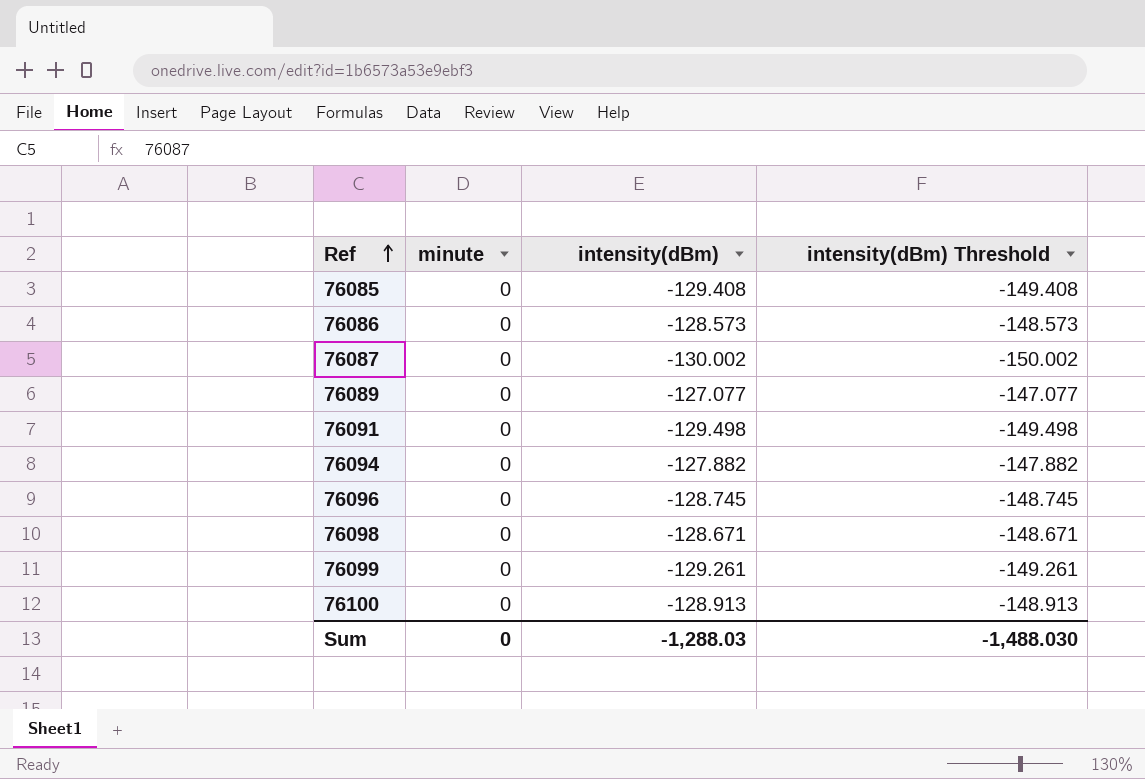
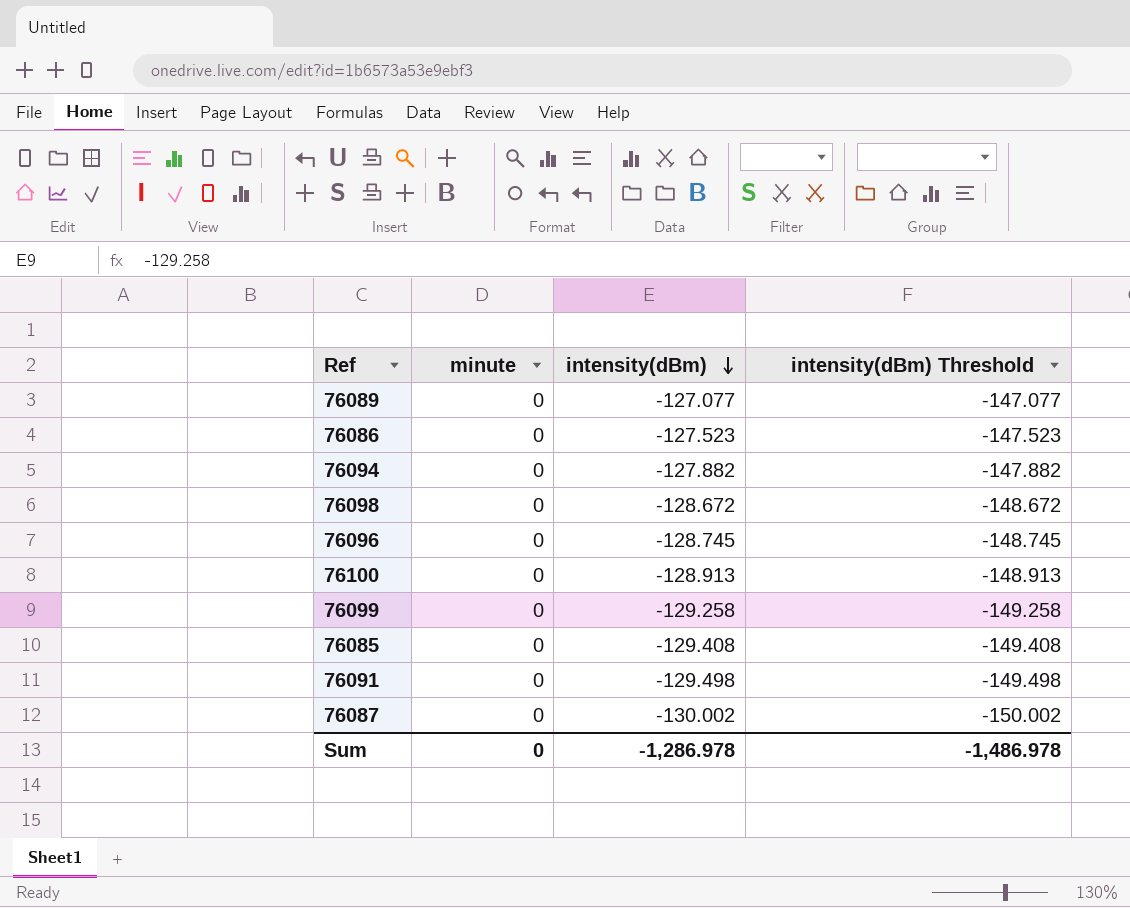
row order: Ref ascending -> intensity(dBm) descending
76086 | intensity(dBm): -128.573 -> -127.523
76086 | intensity(dBm) Threshold: -148.573 -> -147.523
76098 | intensity(dBm): -128.671 -> -128.672
76098 | intensity(dBm) Threshold: -148.671 -> -148.672
76099 | intensity(dBm): -129.261 -> -129.258
76099 | intensity(dBm) Threshold: -149.261 -> -149.258
Sum | intensity(dBm): -1,288.03 -> -1,286.978
Sum | intensity(dBm) Threshold: -1,488.030 -> -1,486.978

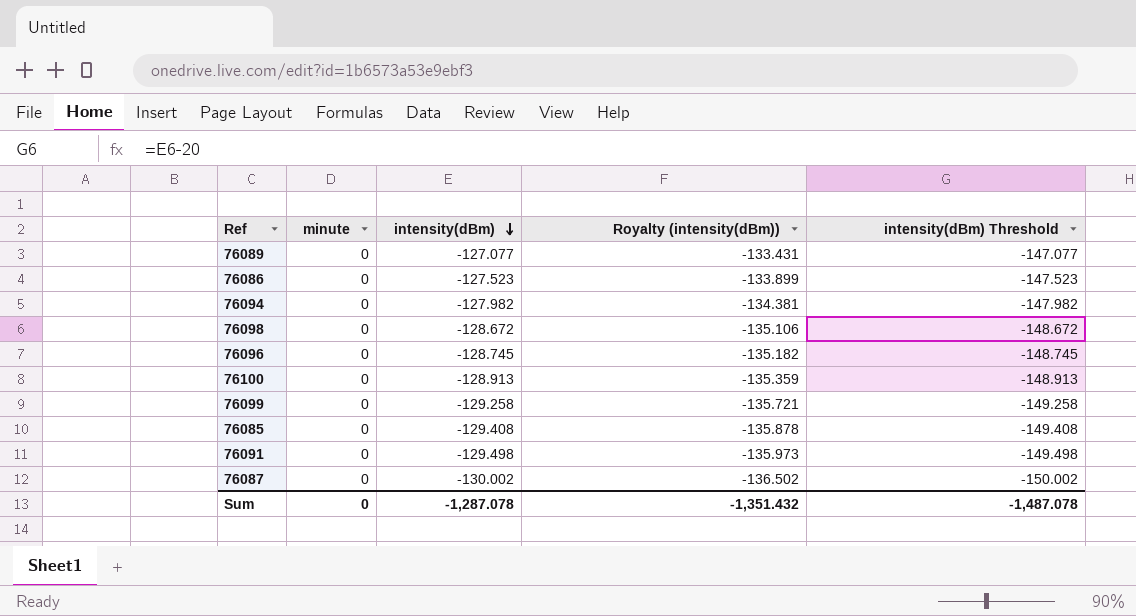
column Royalty (intensity(dBm)) | formula: none -> [intensity(dBm)] * 1.05
76094 | intensity(dBm): -127.882 -> -127.982
76094 | intensity(dBm) Threshold: -147.882 -> -147.982
Sum | intensity(dBm): -1,286.978 -> -1,287.078
Sum | intensity(dBm) Threshold: -1,486.978 -> -1,487.078

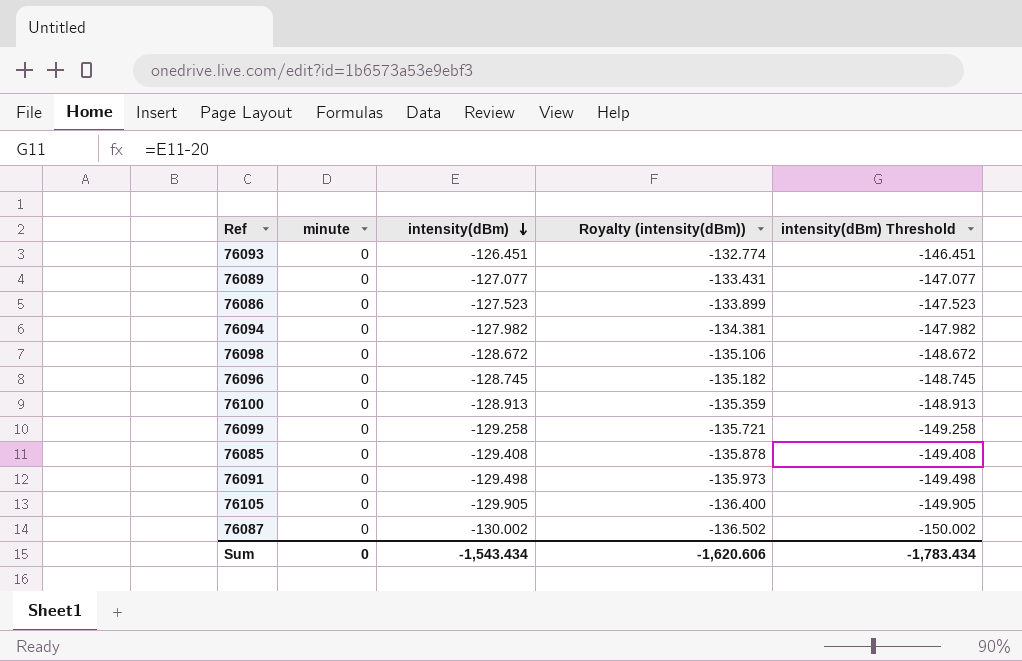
row 76093: none -> 0 | -126.451 | -132.774 | -146.451
row 76105: none -> 0 | -129.905 | -136.400 | -149.905
Sum | intensity(dBm): -1,287.078 -> -1,543.434
Sum | Royalty (intensity(dBm)): -1,351.432 -> -1,620.606
Sum | intensity(dBm) Threshold: -1,487.078 -> -1,783.434

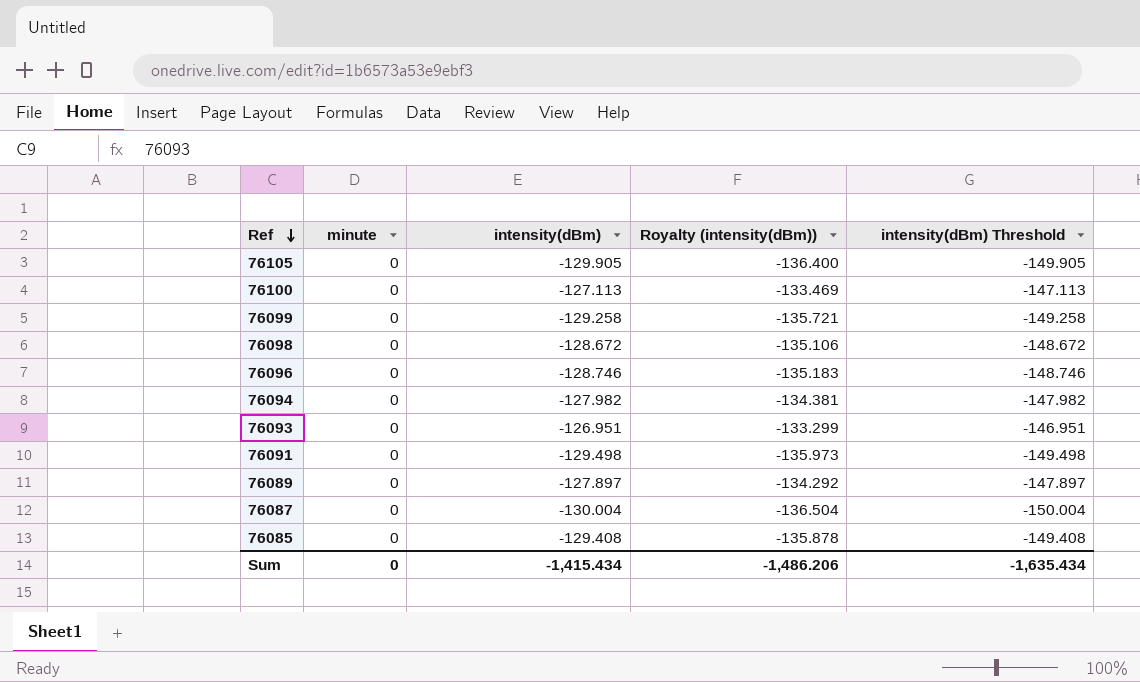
row order: intensity(dBm) descending -> Ref descending
row 76086: 0 | -127.523 | -133.899 | -147.523 -> none
76100 | intensity(dBm): -128.913 -> -127.113
76100 | Royalty (intensity(dBm)): -135.359 -> -133.469
76100 | intensity(dBm) Threshold: -148.913 -> -147.113
76096 | intensity(dBm): -128.745 -> -128.746
76096 | Royalty (intensity(dBm)): -135.182 -> -135.183
76096 | intensity(dBm) Threshold: -148.745 -> -148.746
76093 | intensity(dBm): -126.451 -> -126.951
76093 | Royalty (intensity(dBm)): -132.774 -> -133.299
76093 | intensity(dBm) Threshold: -146.451 -> -146.951
76089 | intensity(dBm): -127.077 -> -127.897
76089 | Royalty (intensity(dBm)): -133.431 -> -134.292
76089 | intensity(dBm) Threshold: -147.077 -> -147.897
76087 | intensity(dBm): -130.002 -> -130.004
76087 | Royalty (intensity(dBm)): -136.502 -> -136.504
76087 | intensity(dBm) Threshold: -150.002 -> -150.004
Sum | intensity(dBm): -1,543.434 -> -1,415.434
Sum | Royalty (intensity(dBm)): -1,620.606 -> -1,486.206
Sum | intensity(dBm) Threshold: -1,783.434 -> -1,635.434

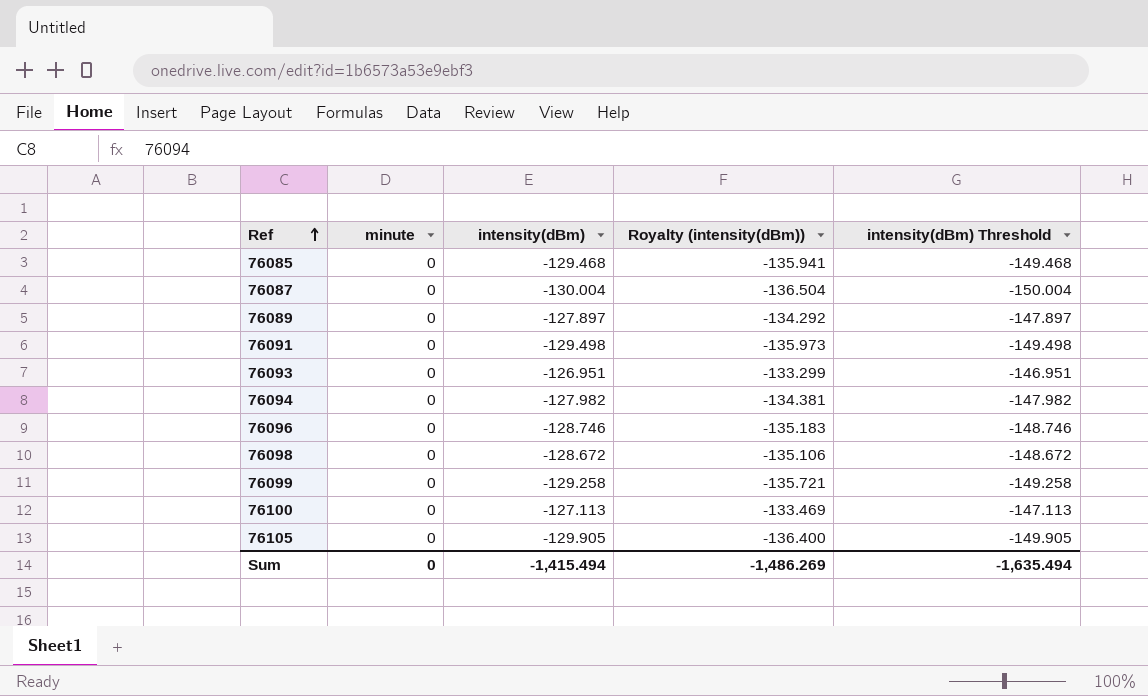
row order: Ref descending -> Ref ascending
76085 | intensity(dBm): -129.408 -> -129.468
76085 | Royalty (intensity(dBm)): -135.878 -> -135.941
76085 | intensity(dBm) Threshold: -149.408 -> -149.468
Sum | intensity(dBm): -1,415.434 -> -1,415.494
Sum | Royalty (intensity(dBm)): -1,486.206 -> -1,486.269
Sum | intensity(dBm) Threshold: -1,635.434 -> -1,635.494

